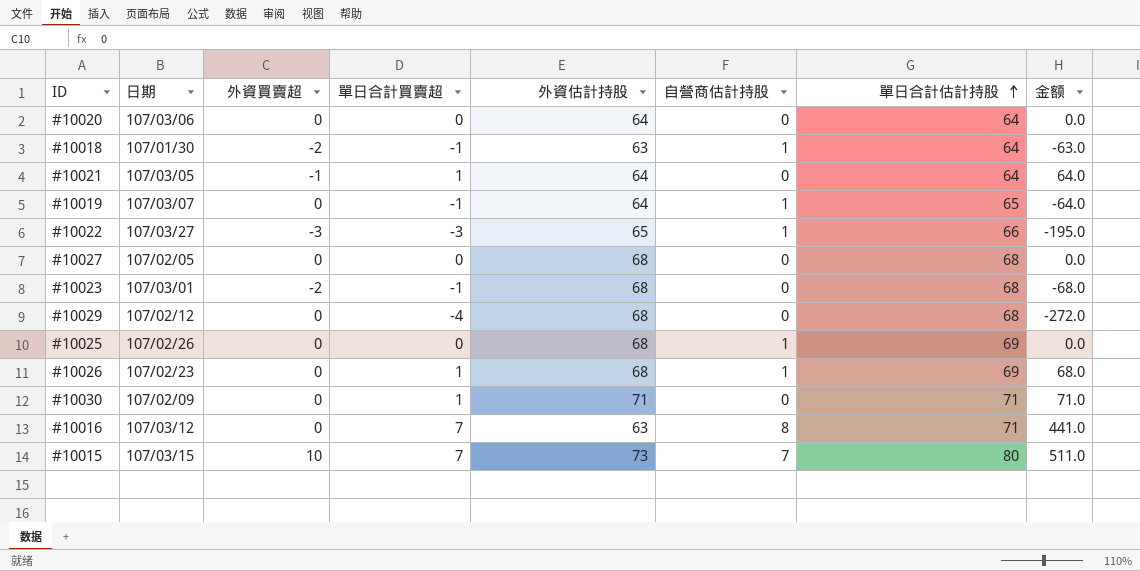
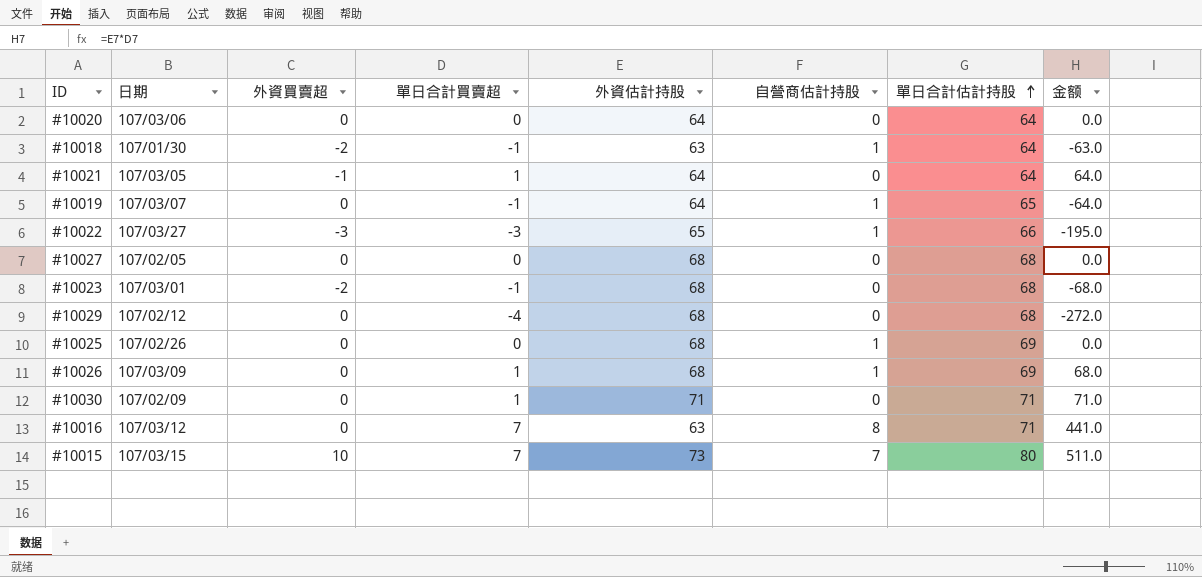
#10026 | 日期: 107/02/23 -> 107/03/09

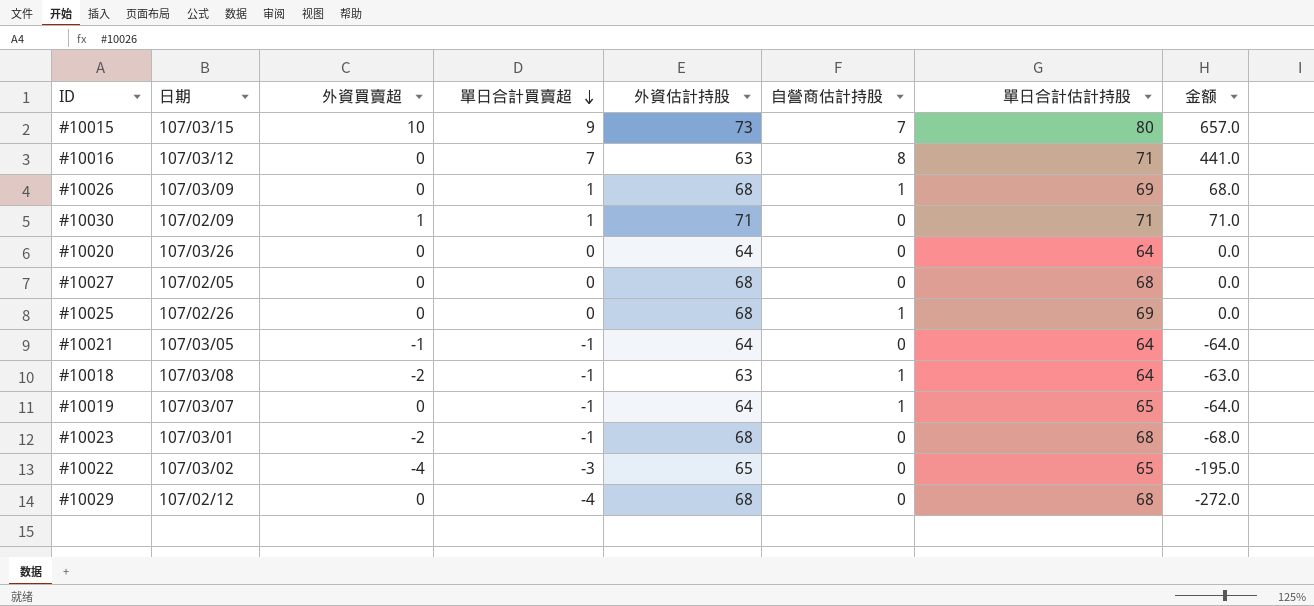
row order: 單日合計估計持股 ascending -> 單日合計買賣超 descending
#10015 | 單日合計買賣超: 7 -> 9
#10015 | 金额: 511.0 -> 657.0
#10030 | 外資買賣超: 0 -> 1
#10020 | 日期: 107/03/06 -> 107/03/26
#10021 | 單日合計買賣超: 1 -> -1
#10021 | 金额: 64.0 -> -64.0
#10018 | 日期: 107/01/30 -> 107/03/08
#10022 | 日期: 107/03/27 -> 107/03/02
#10022 | 外資買賣超: -3 -> -4
#10022 | 自營商估計持股: 1 -> 0
#10022 | 單日合計估計持股: 66 -> 65

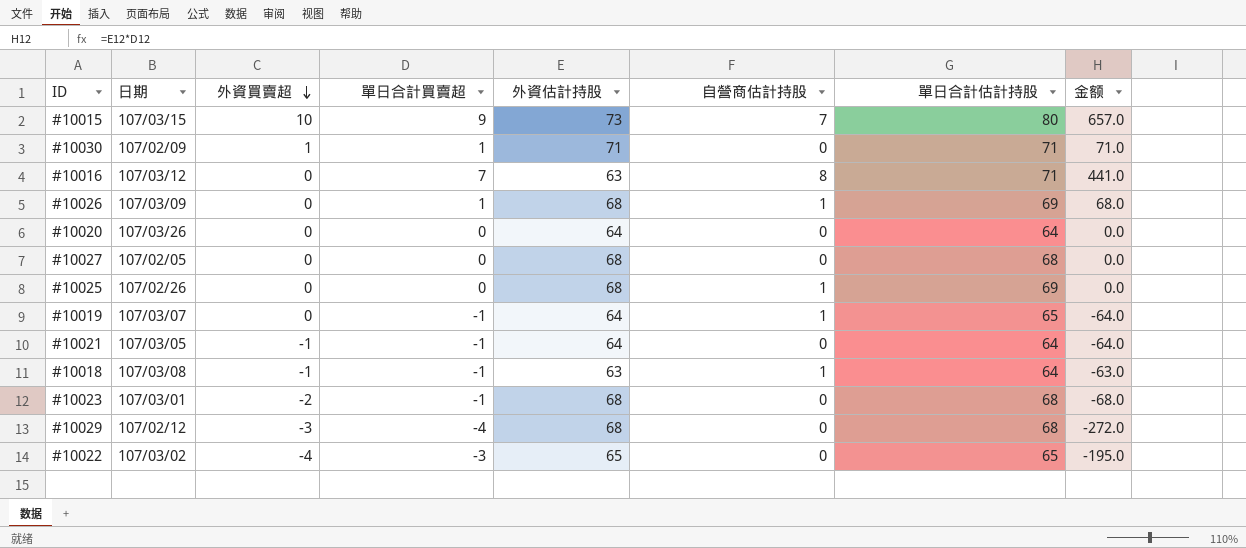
row order: 單日合計買賣超 descending -> 外資買賣超 descending
#10018 | 外資買賣超: -2 -> -1
#10029 | 外資買賣超: 0 -> -3

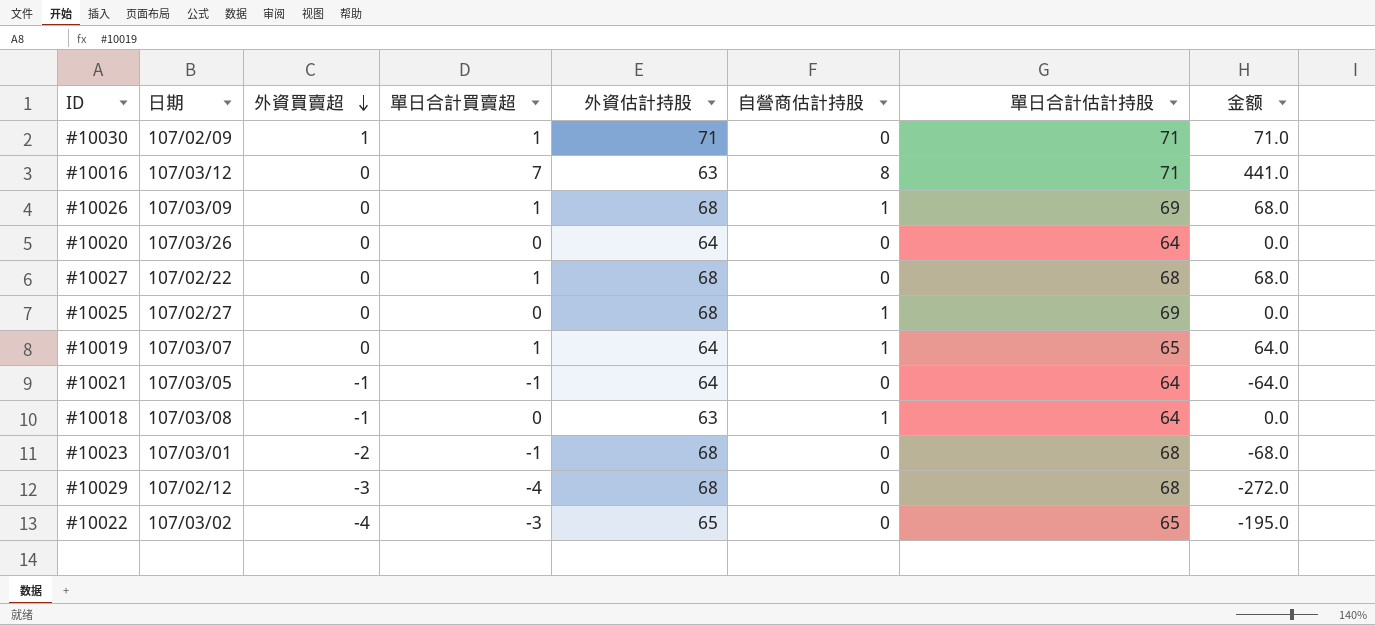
row #10015: 107/03/15 | 10 | 9 | 73 | 7 | 80 | 657.0 -> none
#10027 | 日期: 107/02/05 -> 107/02/22
#10027 | 單日合計買賣超: 0 -> 1
#10027 | 金额: 0.0 -> 68.0
#10025 | 日期: 107/02/26 -> 107/02/27
#10019 | 單日合計買賣超: -1 -> 1
#10019 | 金额: -64.0 -> 64.0
#10018 | 單日合計買賣超: -1 -> 0
#10018 | 金额: -63.0 -> 0.0

